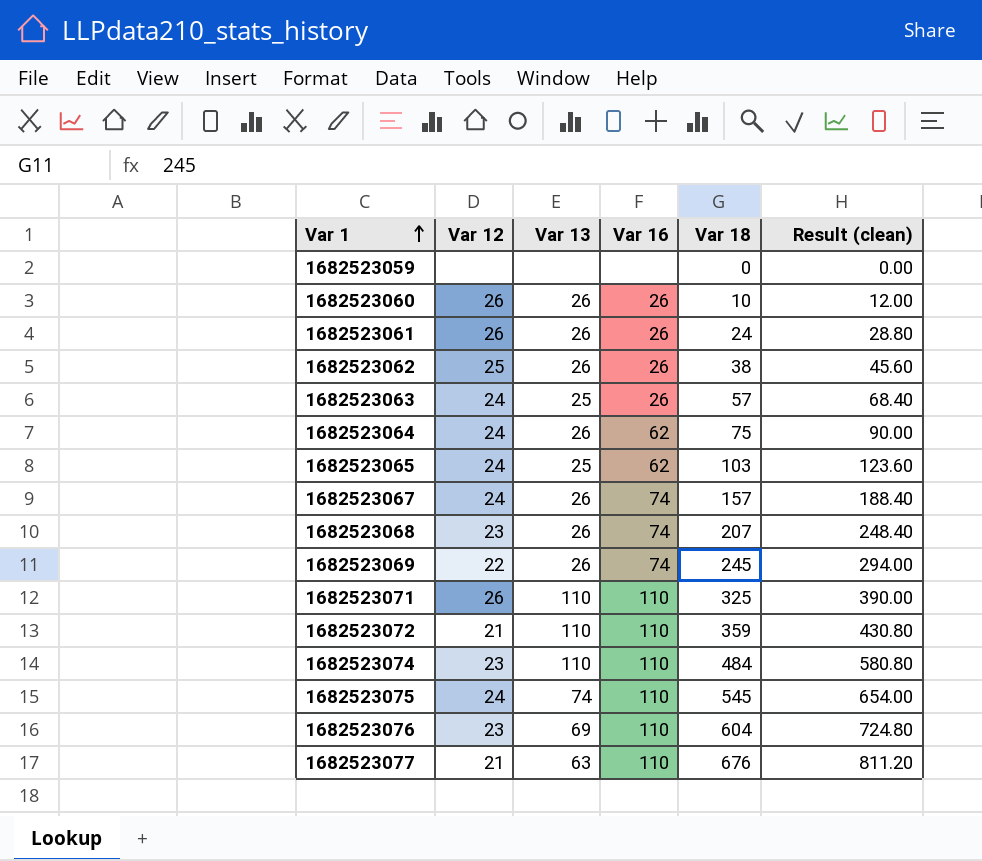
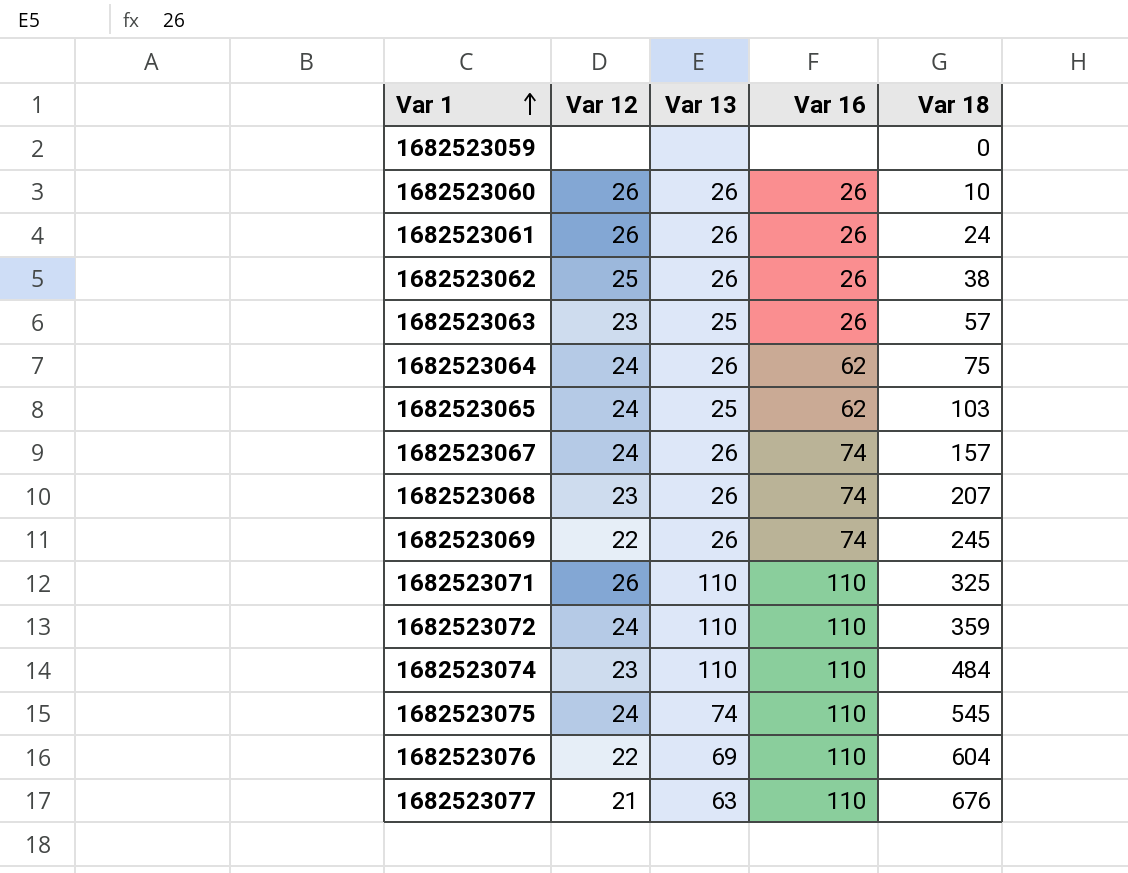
column Result (clean) | formula: [Var 18] * 1.2 -> none
1682523063 | Var 12: 24 -> 23
1682523072 | Var 12: 21 -> 24
1682523076 | Var 12: 23 -> 22

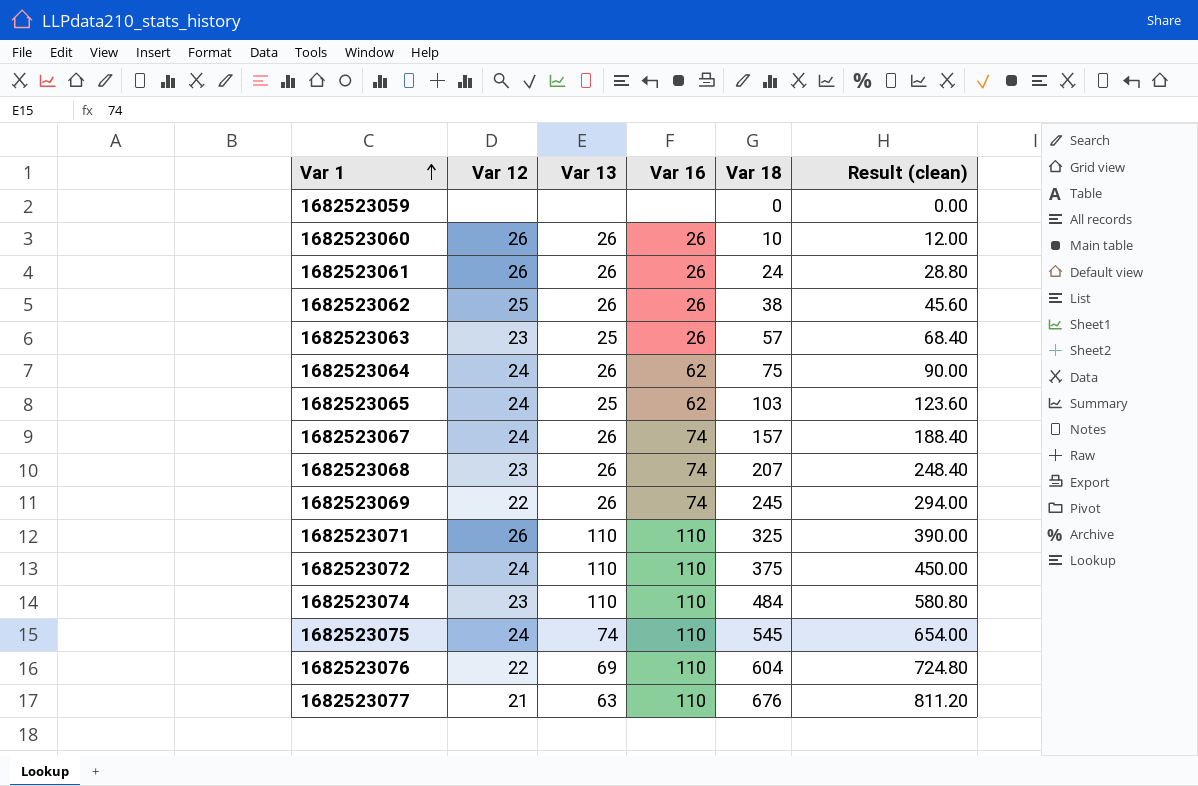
column Result (clean) | formula: none -> [Var 18] * 1.2
1682523072 | Var 18: 359 -> 375

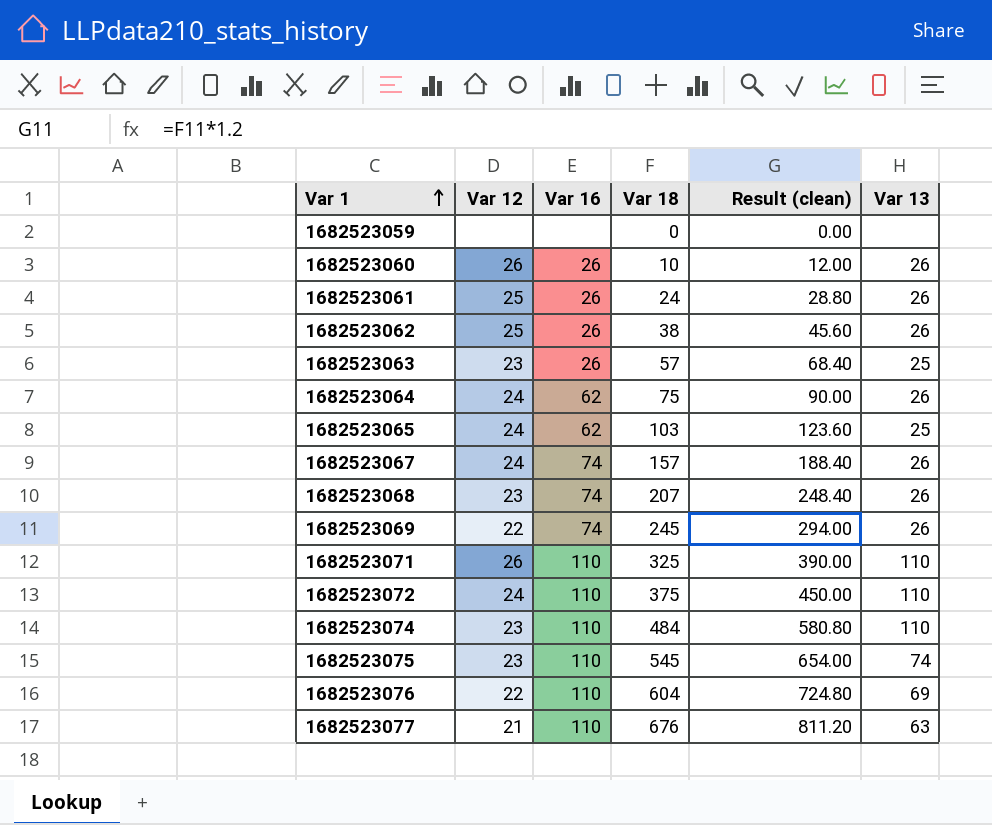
column Var 13 | position: 3 -> 6
1682523061 | Var 12: 26 -> 25
1682523075 | Var 12: 24 -> 23

